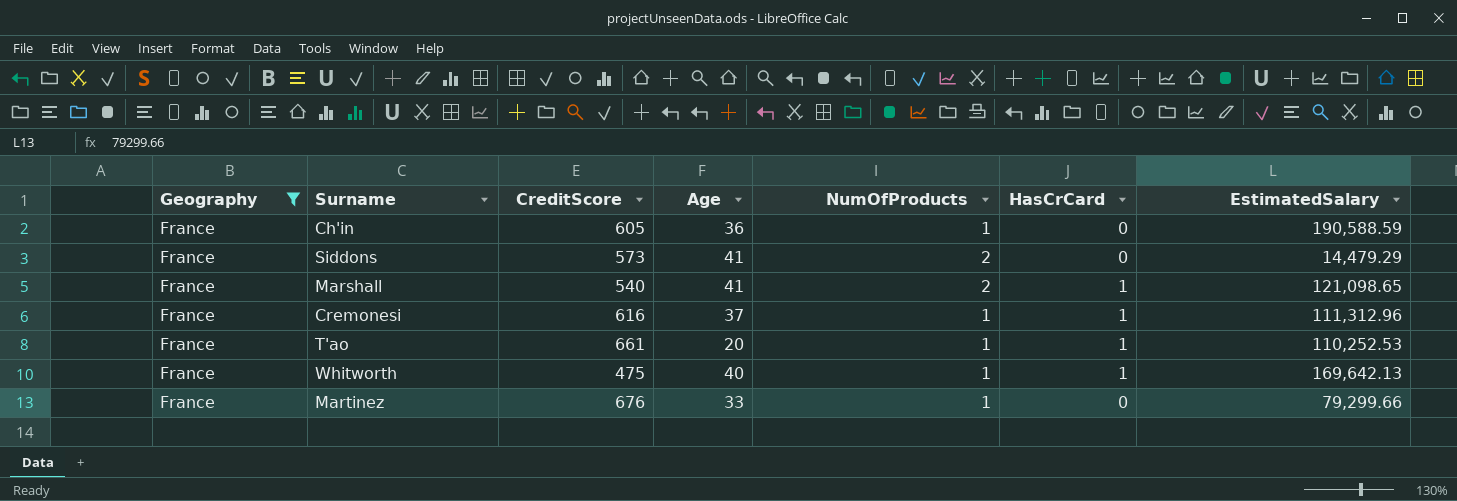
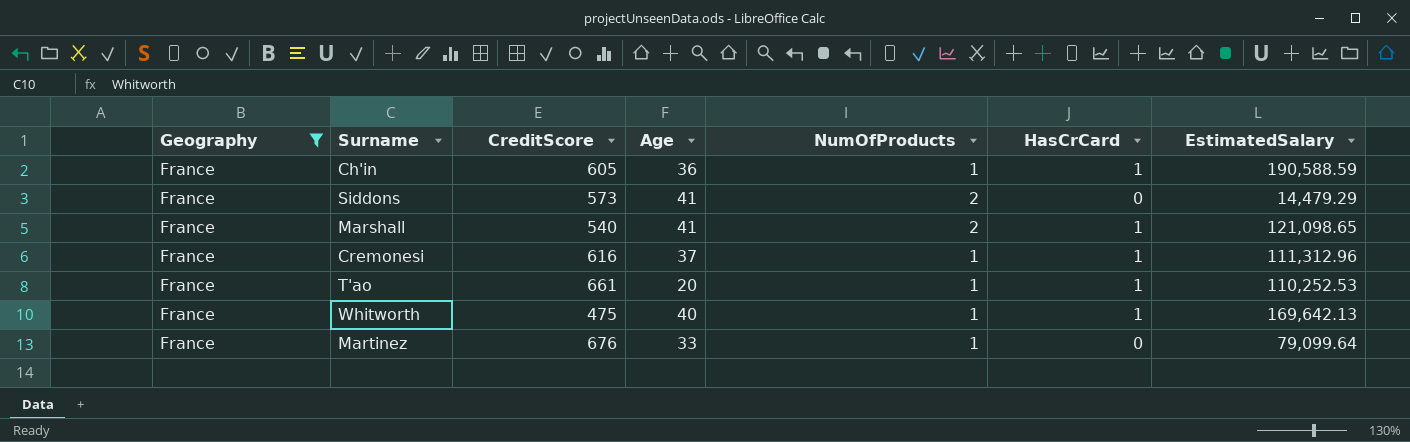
Ch'in | HasCrCard: 0 -> 1
Martinez | EstimatedSalary: 79,299.66 -> 79,099.64

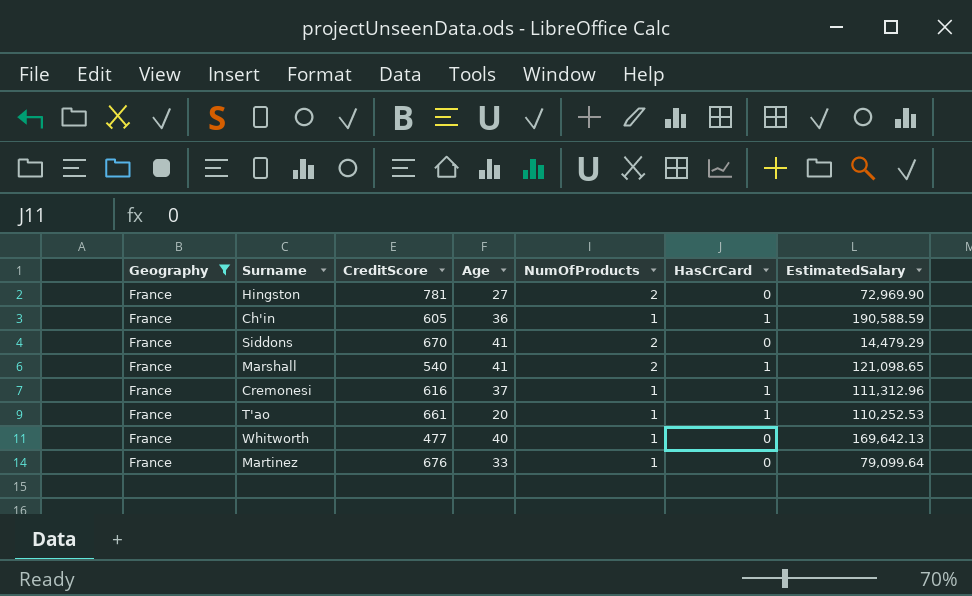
row Hingston: none -> France | 781 | 27 | 2 | 0 | 72,969.90
Siddons | CreditScore: 573 -> 670
Whitworth | CreditScore: 475 -> 477
Whitworth | HasCrCard: 1 -> 0

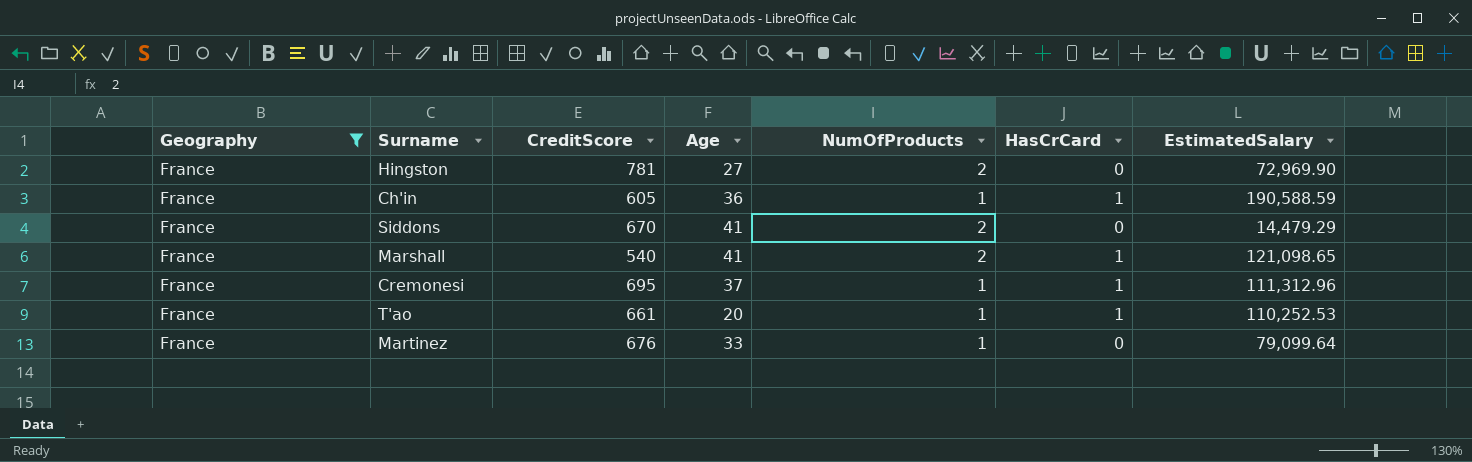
row Whitworth: France | 477 | 40 | 1 | 0 | 169,642.13 -> none
Cremonesi | CreditScore: 616 -> 695

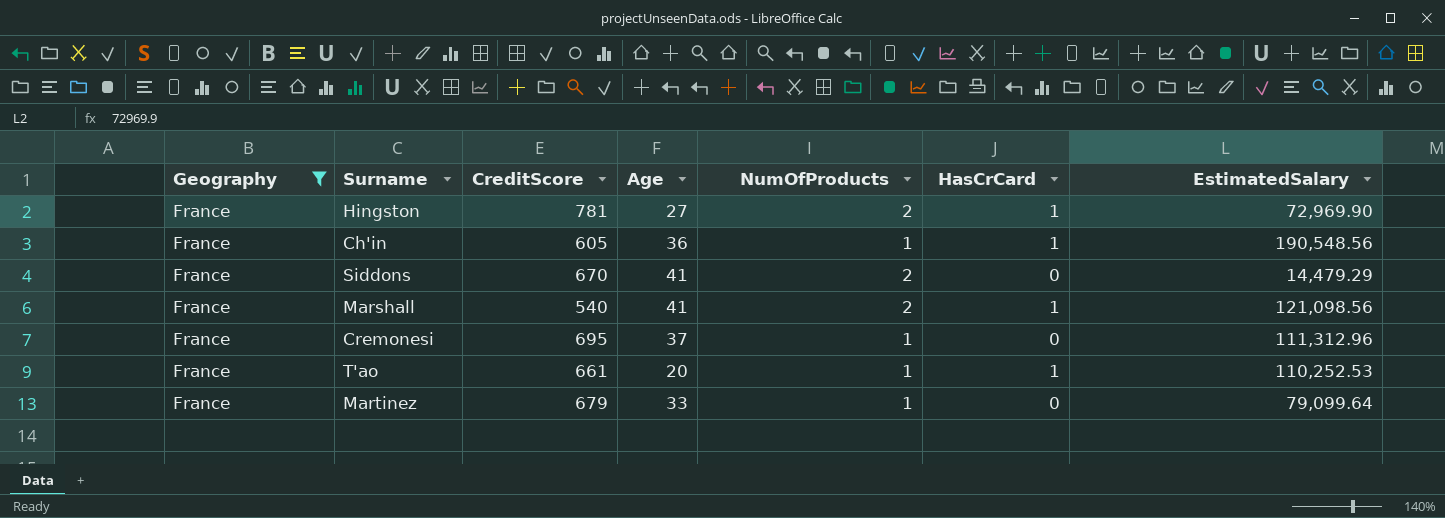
Hingston | HasCrCard: 0 -> 1
Ch'in | EstimatedSalary: 190,588.59 -> 190,548.56
Marshall | EstimatedSalary: 121,098.65 -> 121,098.56
Cremonesi | HasCrCard: 1 -> 0
Martinez | CreditScore: 676 -> 679

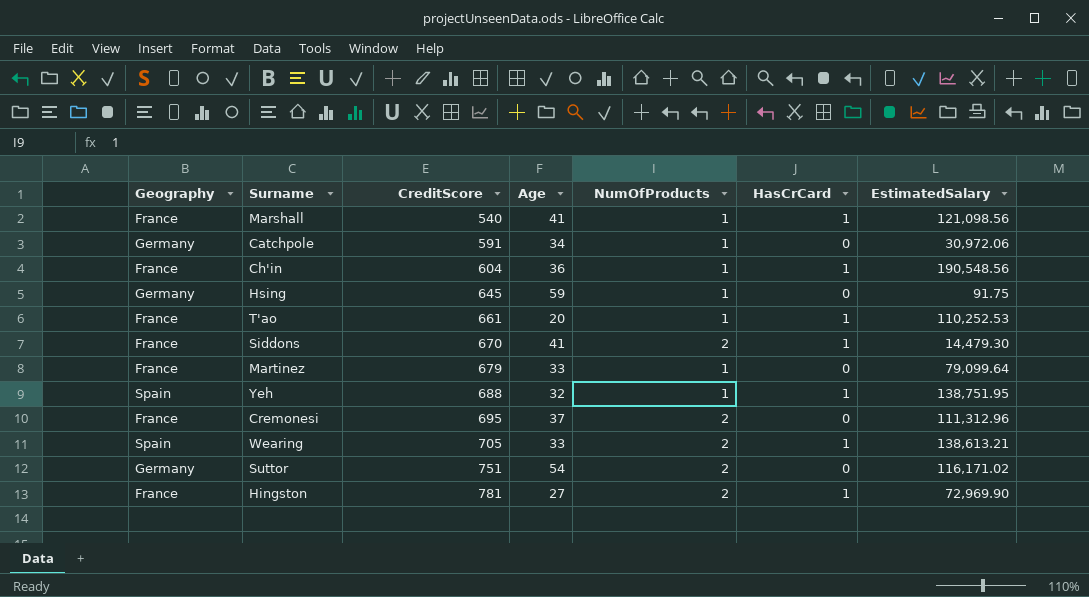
filter: Geography = France -> none
row order: none -> CreditScore ascending
Marshall | NumOfProducts: 2 -> 1
Ch'in | CreditScore: 605 -> 604
Siddons | HasCrCard: 0 -> 1
Siddons | EstimatedSalary: 14,479.29 -> 14,479.30
Cremonesi | NumOfProducts: 1 -> 2

